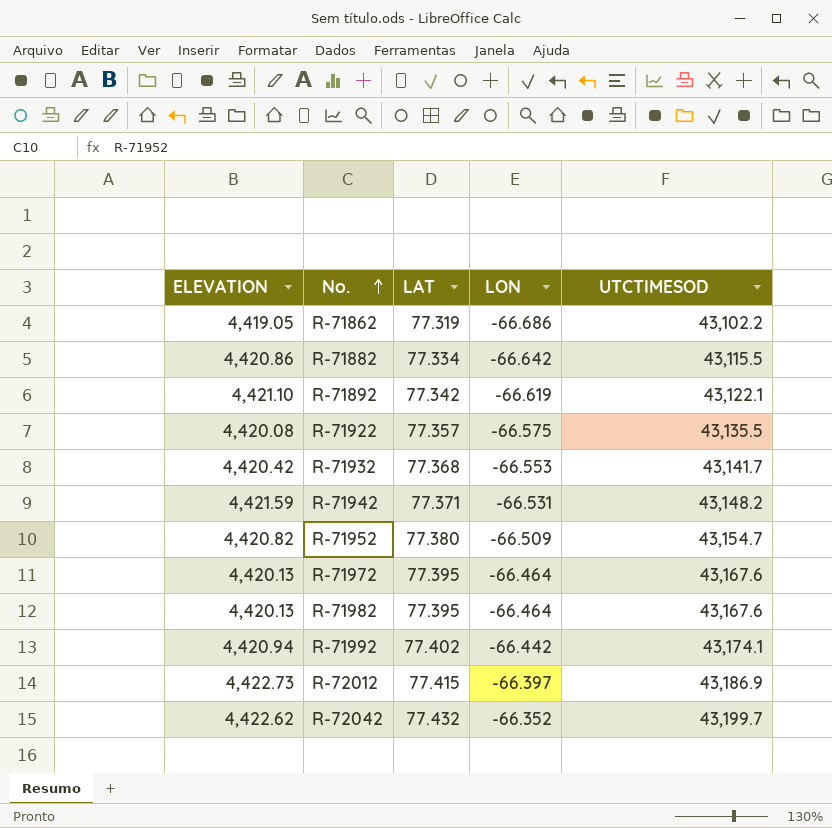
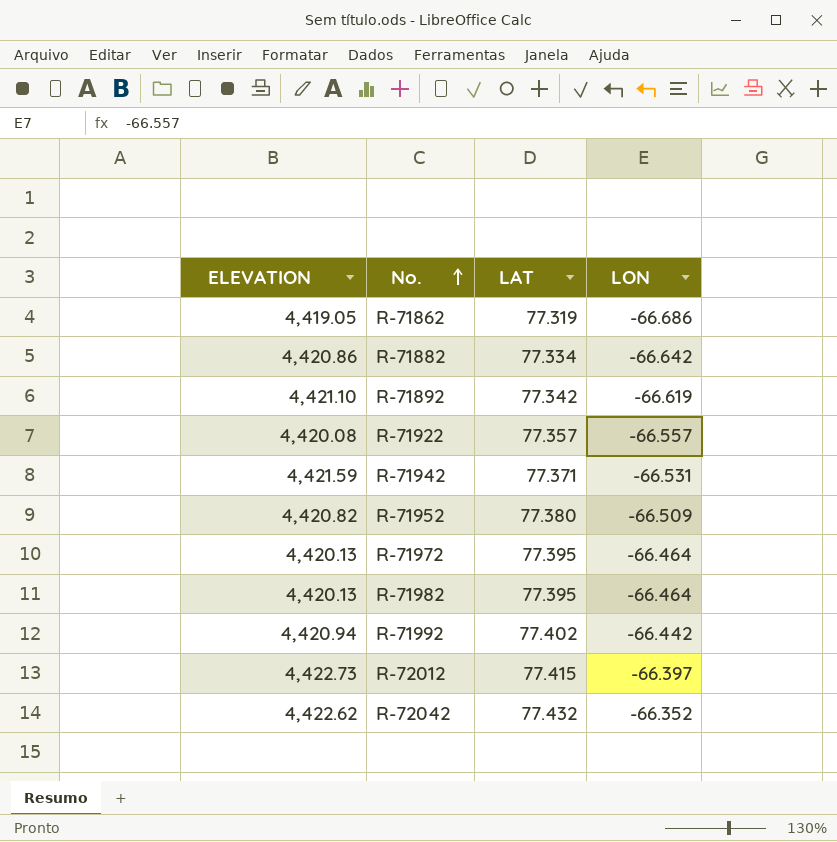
column UTCTIMESOD | position: 5 -> none
row R-71932: 4,420.42 | 77.368 | -66.553 | 43,141.7 -> none
R-71922 | LON: -66.575 -> -66.557

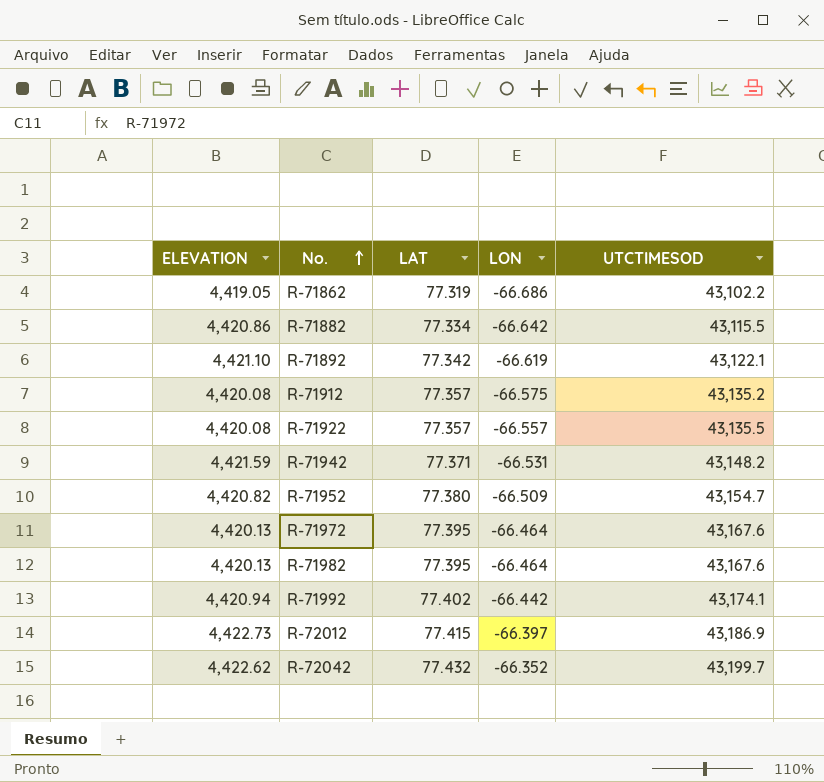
column UTCTIMESOD | position: none -> 5
row R-71912: none -> 4,420.08 | 77.357 | -66.575 | 43,135.2

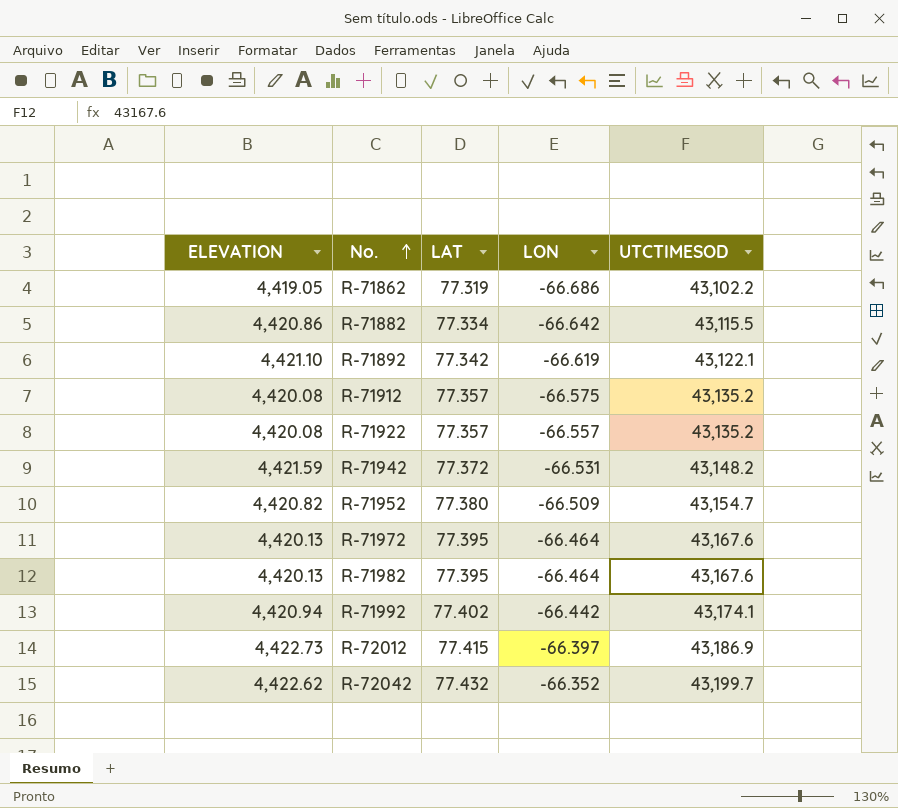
R-71922 | UTCTIMESOD: 43,135.5 -> 43,135.2
R-71942 | LAT: 77.371 -> 77.372

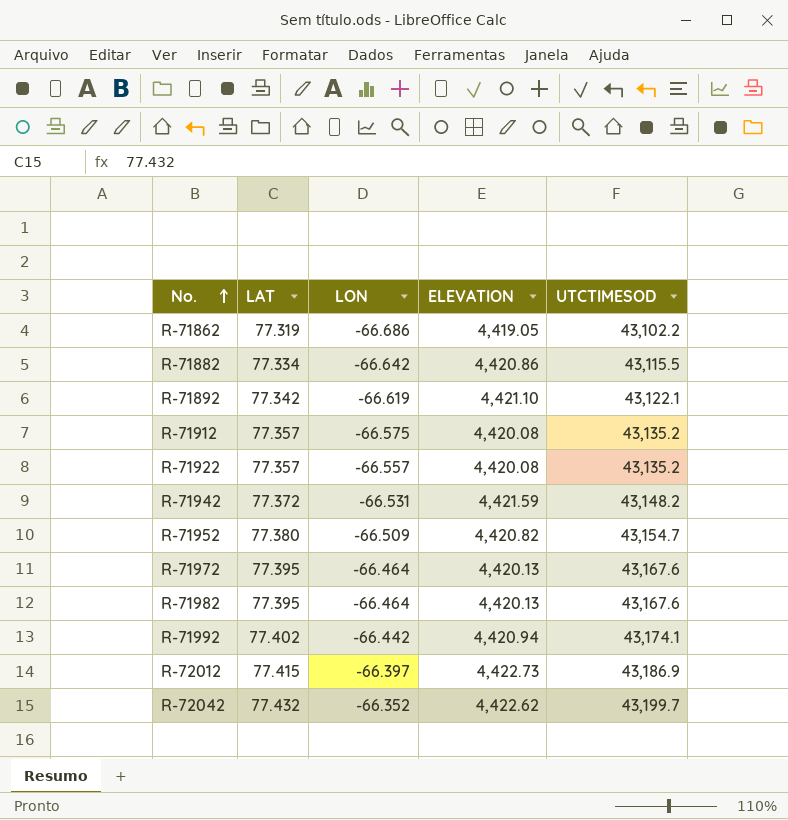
column ELEVATION | position: 1 -> 4

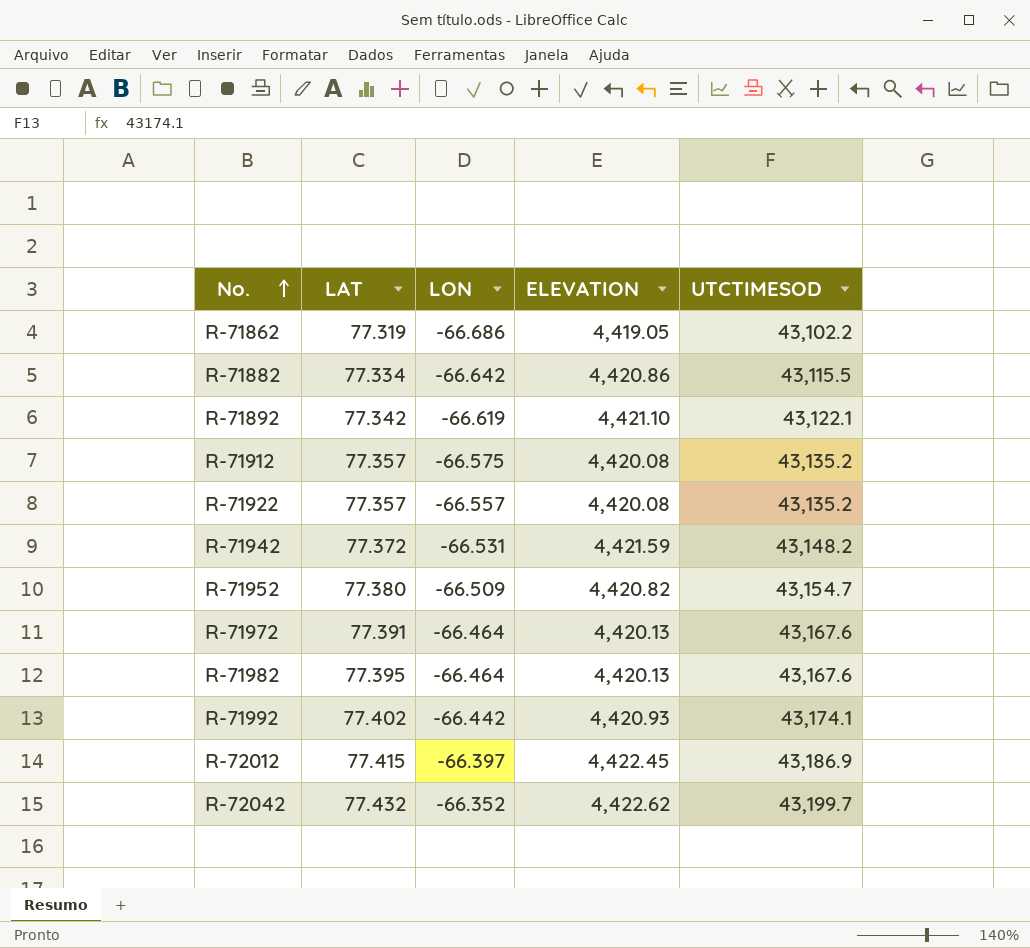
R-71972 | LAT: 77.395 -> 77.391
R-71992 | ELEVATION: 4,420.94 -> 4,420.93
R-72012 | ELEVATION: 4,422.73 -> 4,422.45

